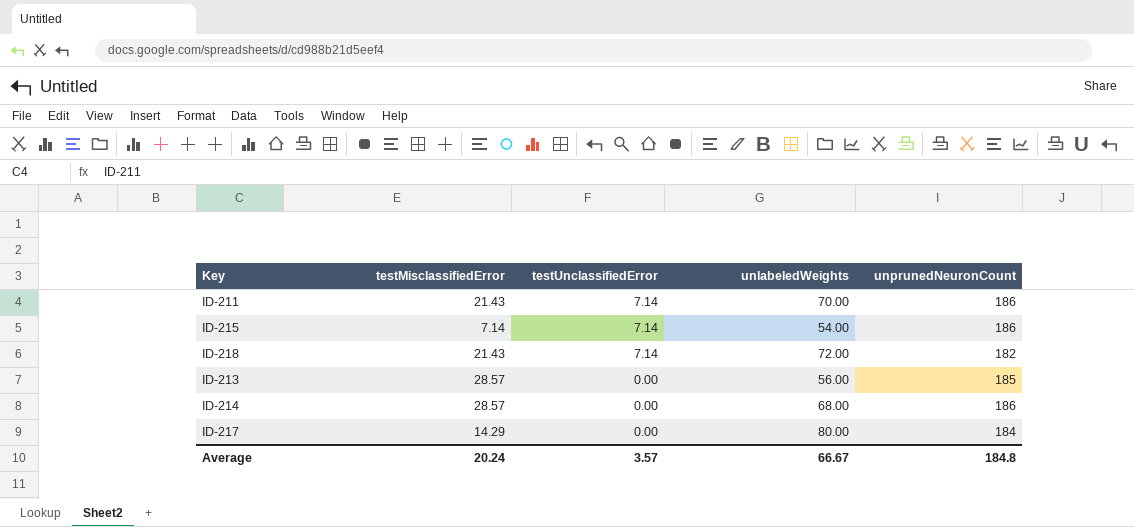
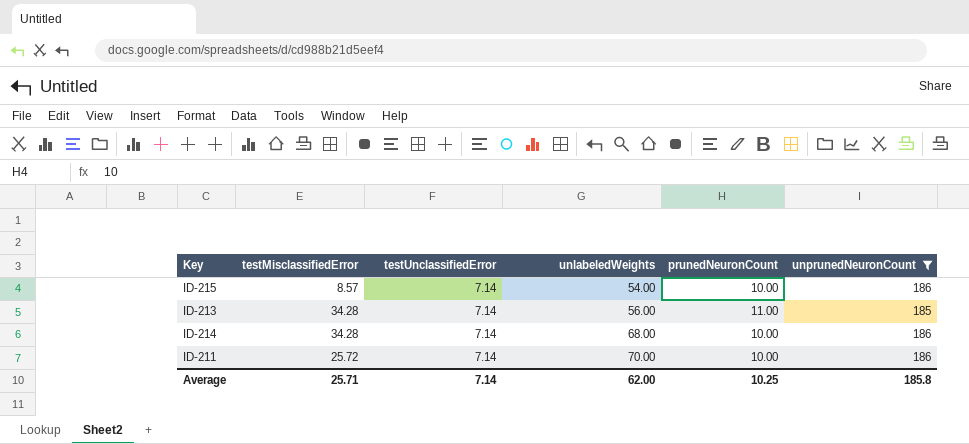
filter: none -> unprunedNeuronCount >= 185
row order: testUnclassifiedError descending -> unlabeledWeights ascending
column prunedNeuronCount | position: none -> 5
ID-215 | testMisclassifiedError: 7.14 -> 8.57
ID-213 | testMisclassifiedError: 28.57 -> 34.28
ID-213 | testUnclassifiedError: 0.00 -> 7.14
ID-214 | testMisclassifiedError: 28.57 -> 34.28
ID-214 | testUnclassifiedError: 0.00 -> 7.14
ID-211 | testMisclassifiedError: 21.43 -> 25.72
Average | testMisclassifiedError: 20.24 -> 25.71
Average | testUnclassifiedError: 3.57 -> 7.14
Average | unlabeledWeights: 66.67 -> 62.00
Average | unprunedNeuronCount: 184.8 -> 185.8

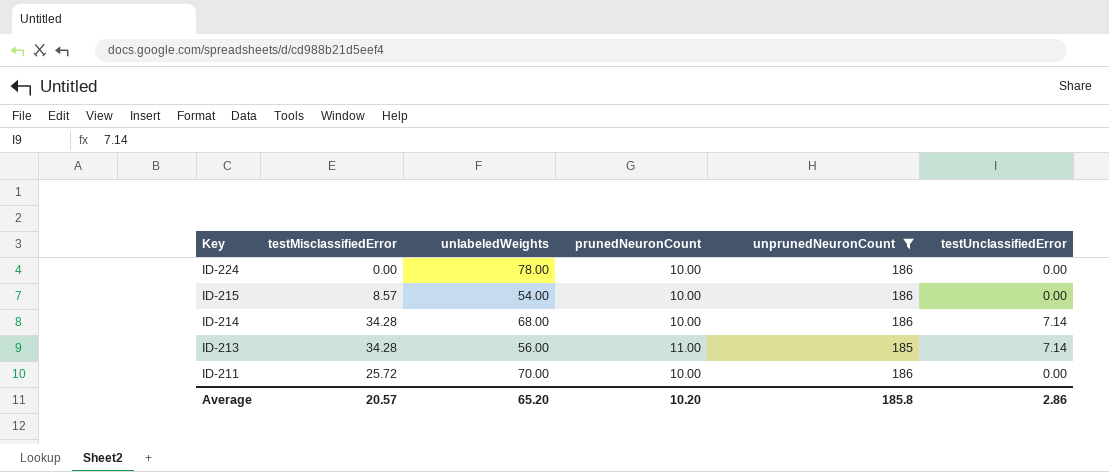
row order: unlabeledWeights ascending -> Key descending
column testUnclassifiedError | position: 3 -> 6
row ID-224: none -> 0.00 | 78.00 | 10.00 | 186 | 0.00
ID-215 | testUnclassifiedError: 7.14 -> 0.00
ID-211 | testUnclassifiedError: 7.14 -> 0.00
Average | testMisclassifiedError: 25.71 -> 20.57
Average | unlabeledWeights: 62.00 -> 65.20
Average | prunedNeuronCount: 10.25 -> 10.20
Average | testUnclassifiedError: 7.14 -> 2.86

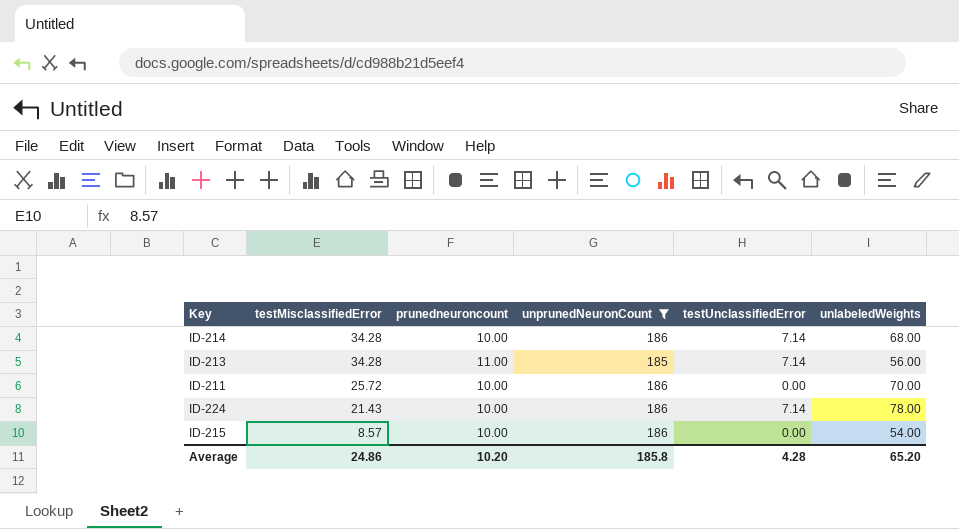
row order: Key descending -> testMisclassifiedError descending
column name: prunedNeuronCount -> prunedneuroncount
column unlabeledWeights | position: 3 -> 6
ID-224 | testMisclassifiedError: 0.00 -> 21.43
ID-224 | testUnclassifiedError: 0.00 -> 7.14
Average | testMisclassifiedError: 20.57 -> 24.86
Average | testUnclassifiedError: 2.86 -> 4.28

